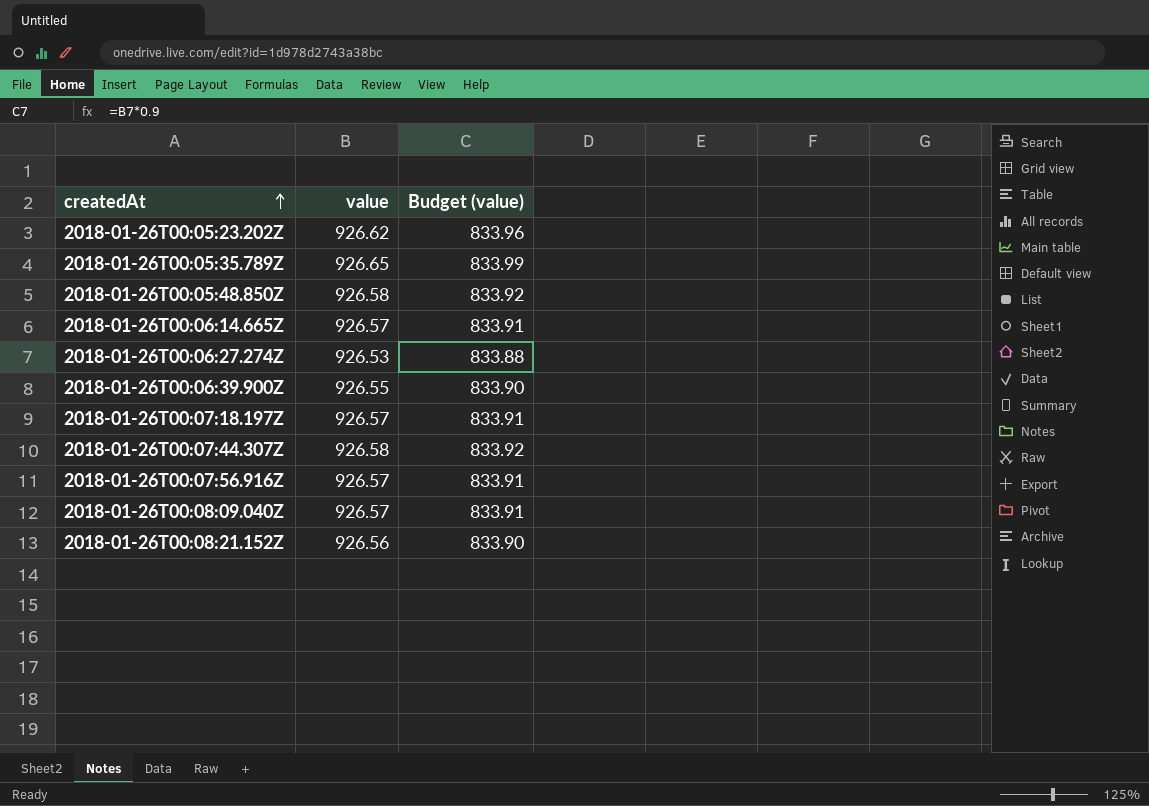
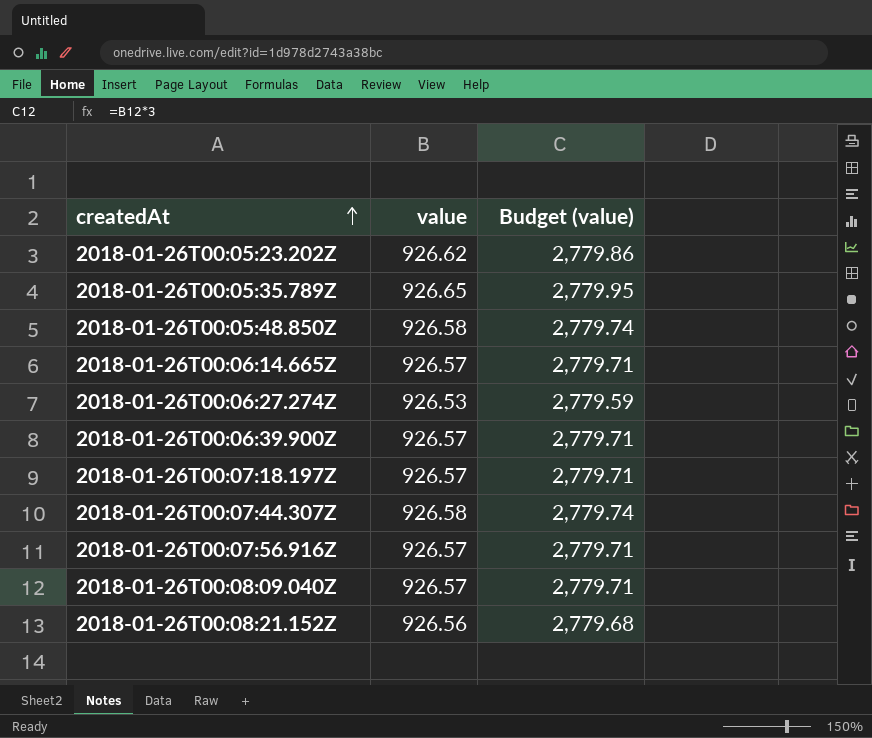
column Budget (value) | formula: [value] * 0.9 -> [value] * 3
2018-01-26T00:06:39.900Z | value: 926.55 -> 926.57

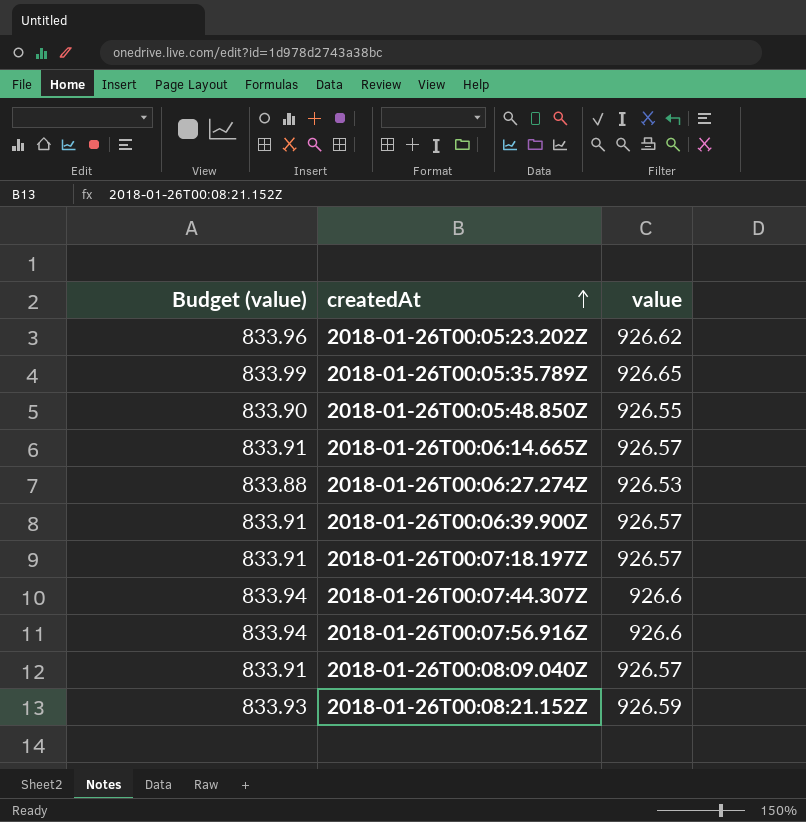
column Budget (value) | formula: [value] * 3 -> [value] * 0.9
column Budget (value) | position: 3 -> 1
2018-01-26T00:05:48.850Z | value: 926.58 -> 926.55
2018-01-26T00:07:44.307Z | value: 926.58 -> 926.6
2018-01-26T00:07:56.916Z | value: 926.57 -> 926.6
2018-01-26T00:08:21.152Z | value: 926.56 -> 926.59

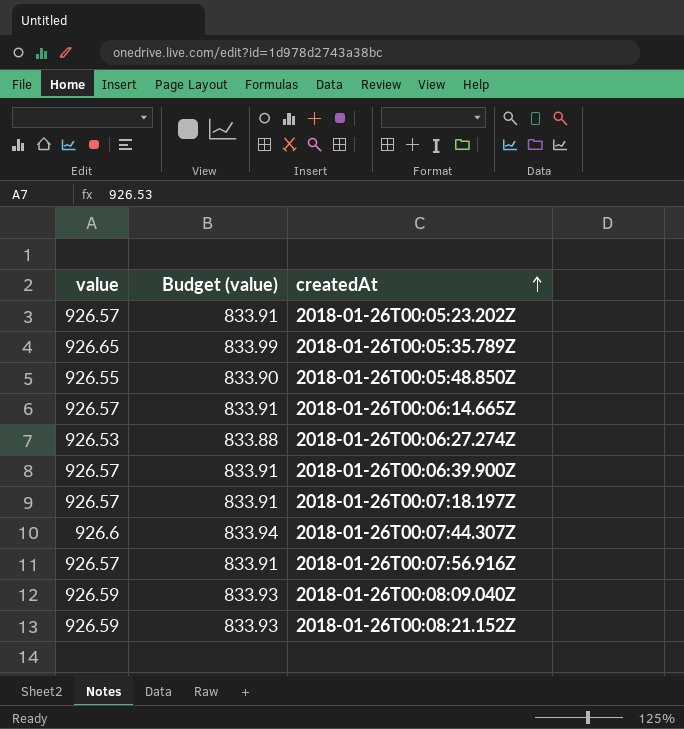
column value | position: 3 -> 1
2018-01-26T00:05:23.202Z | value: 926.62 -> 926.57
2018-01-26T00:05:23.202Z | Budget (value): 833.96 -> 833.91
2018-01-26T00:07:56.916Z | value: 926.6 -> 926.57
2018-01-26T00:07:56.916Z | Budget (value): 833.94 -> 833.91
2018-01-26T00:08:09.040Z | value: 926.57 -> 926.59
2018-01-26T00:08:09.040Z | Budget (value): 833.91 -> 833.93

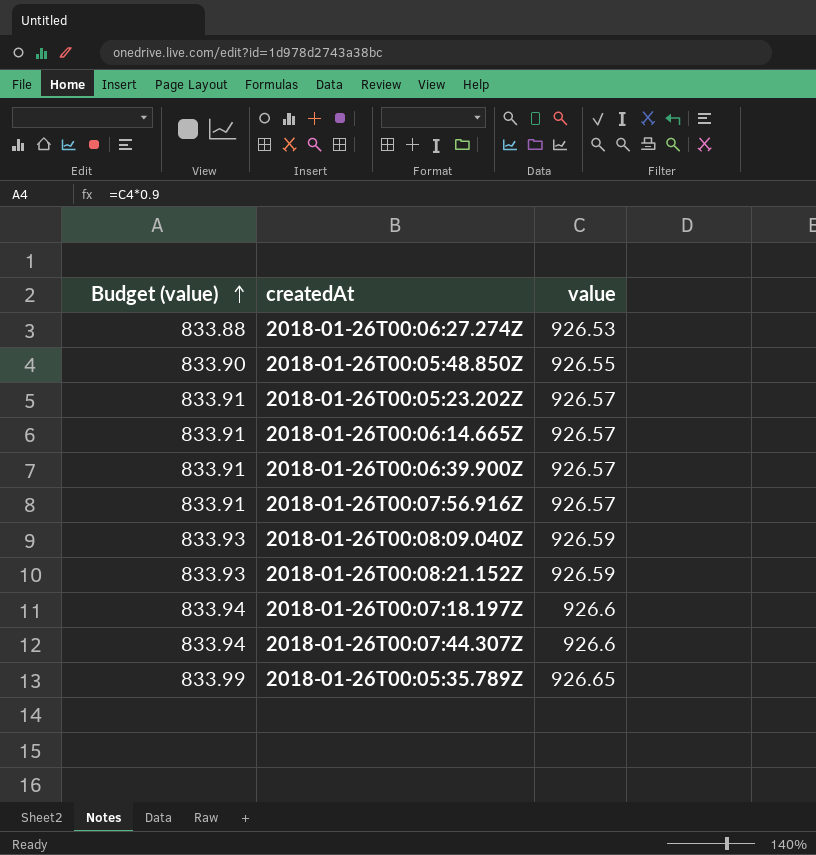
row order: createdAt ascending -> Budget (value) ascending
column value | position: 1 -> 3
2018-01-26T00:07:18.197Z | Budget (value): 833.91 -> 833.94
2018-01-26T00:07:18.197Z | value: 926.57 -> 926.6

